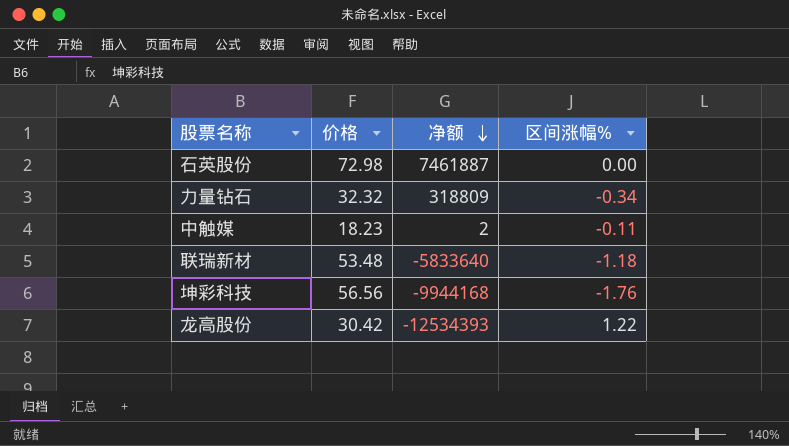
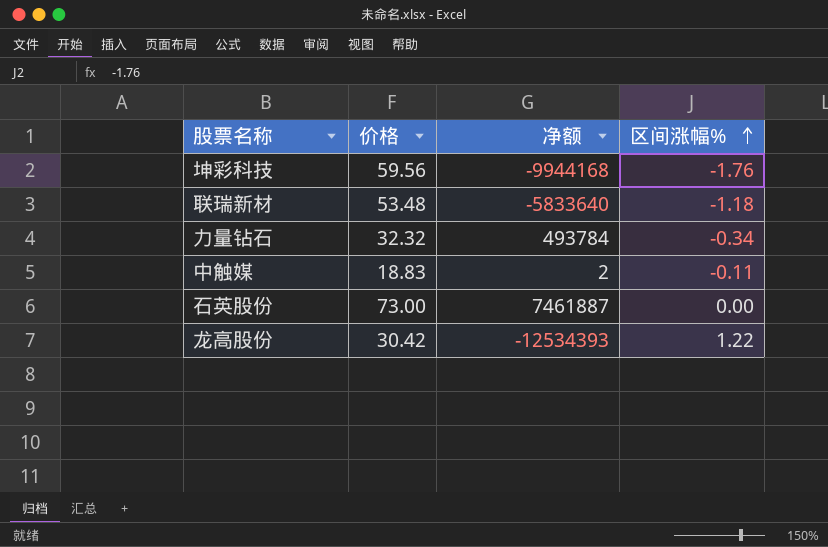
row order: 净额 descending -> 区间涨幅% ascending
坤彩科技 | 价格: 56.56 -> 59.56
力量钻石 | 净额: 318809 -> 493784
中触媒 | 价格: 18.23 -> 18.83
石英股份 | 价格: 72.98 -> 73.00

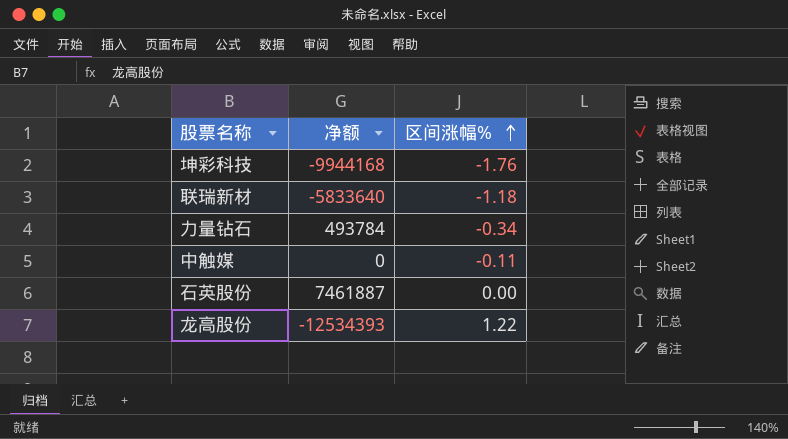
column 价格 | position: 2 -> none
中触媒 | 净额: 2 -> 0

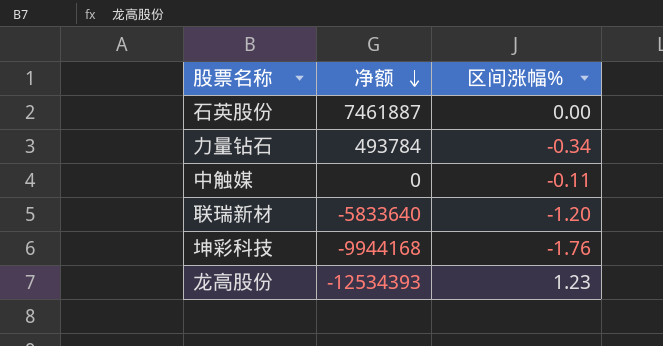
row order: 区间涨幅% ascending -> 净额 descending
联瑞新材 | 区间涨幅%: -1.18 -> -1.20
龙高股份 | 区间涨幅%: 1.22 -> 1.23

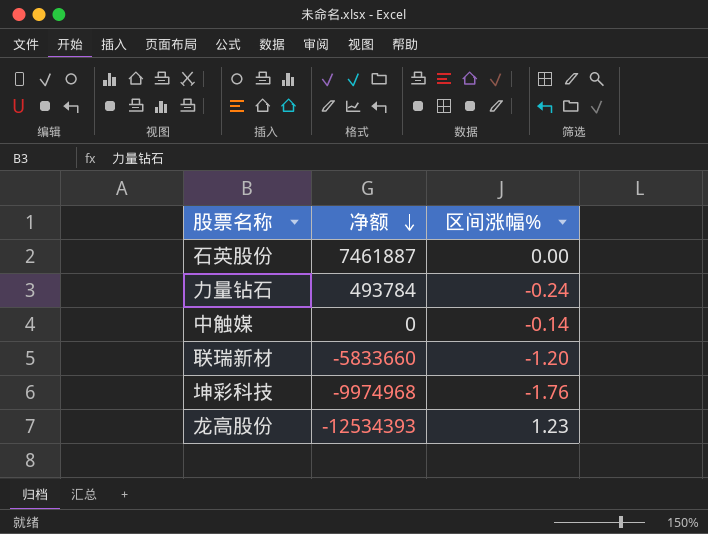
力量钻石 | 区间涨幅%: -0.34 -> -0.24
中触媒 | 区间涨幅%: -0.11 -> -0.14
联瑞新材 | 净额: -5833640 -> -5833660
坤彩科技 | 净额: -9944168 -> -9974968

